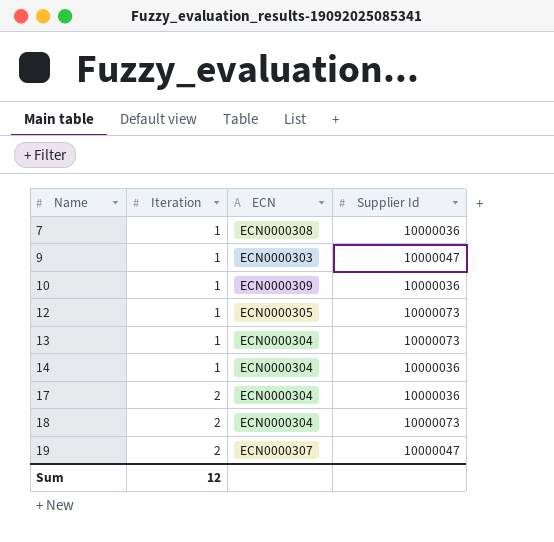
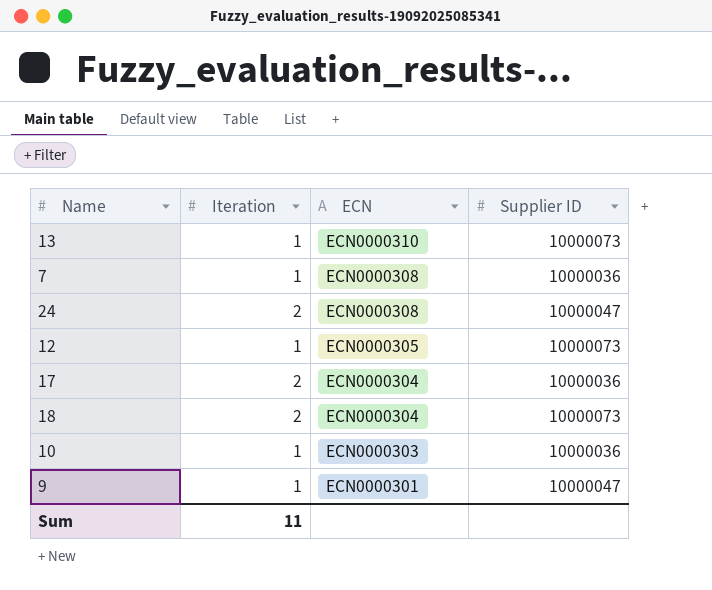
row order: Name ascending -> ECN descending
column name: Supplier Id -> Supplier ID
row 14: 1 | ECN0000304 | 10000036 -> none
row 19: 2 | ECN0000307 | 10000047 -> none
13 | ECN: ECN0000304 -> ECN0000310
row 24: none -> 2 | ECN0000308 | 10000047
10 | ECN: ECN0000309 -> ECN0000303
9 | ECN: ECN0000303 -> ECN0000301
Sum | Iteration: 12 -> 11

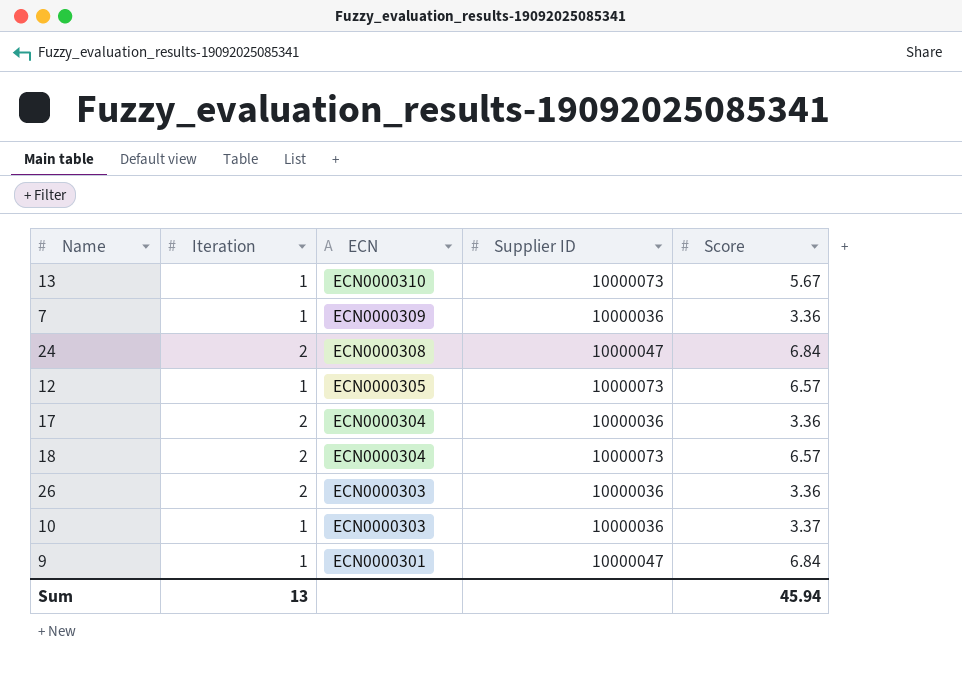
column Score | position: none -> 5
7 | ECN: ECN0000308 -> ECN0000309
row 26: none -> 2 | ECN0000303 | 10000036 | 3.36
Sum | Iteration: 11 -> 13

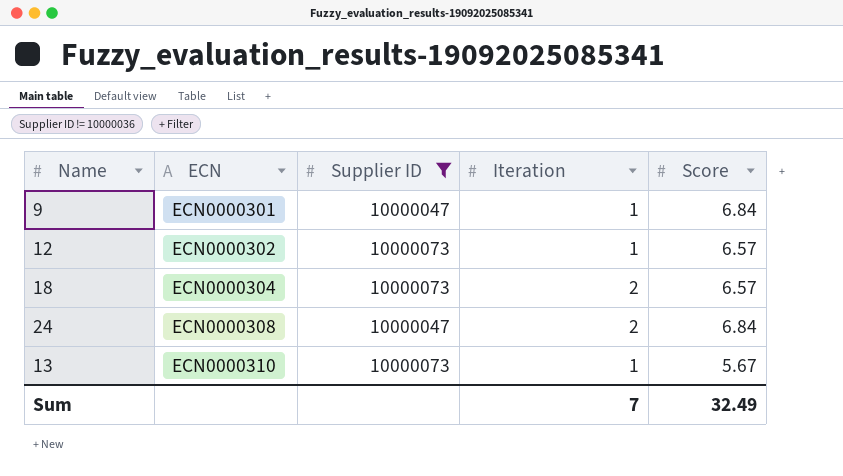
filter: none -> Supplier ID != 10000036
row order: ECN descending -> ECN ascending
column Iteration | position: 2 -> 4
12 | ECN: ECN0000305 -> ECN0000302
Sum | Iteration: 13 -> 7
Sum | Score: 45.94 -> 32.49

